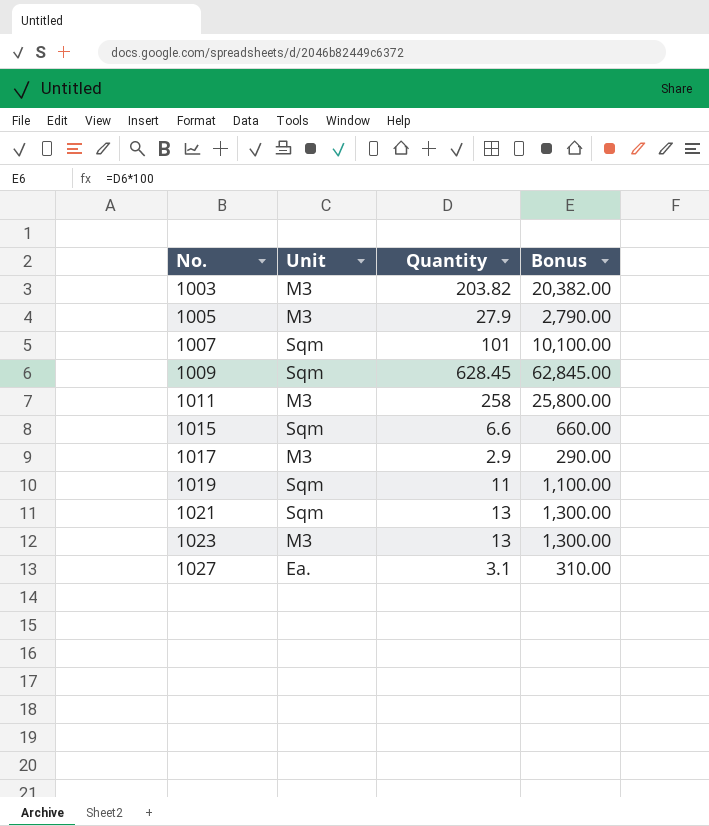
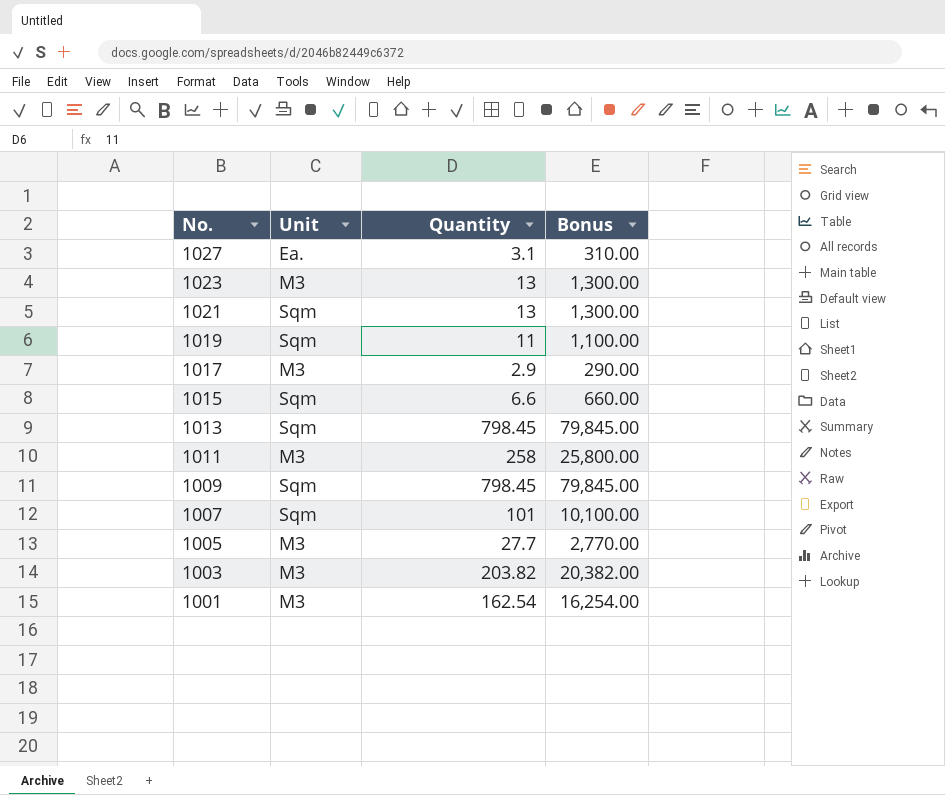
row order: No. ascending -> No. descending
row 1013: none -> Sqm | 798.45 | 79,845.00
1009 | Quantity: 628.45 -> 798.45
1009 | Bonus: 62,845.00 -> 79,845.00
1005 | Quantity: 27.9 -> 27.7
1005 | Bonus: 2,790.00 -> 2,770.00
row 1001: none -> M3 | 162.54 | 16,254.00

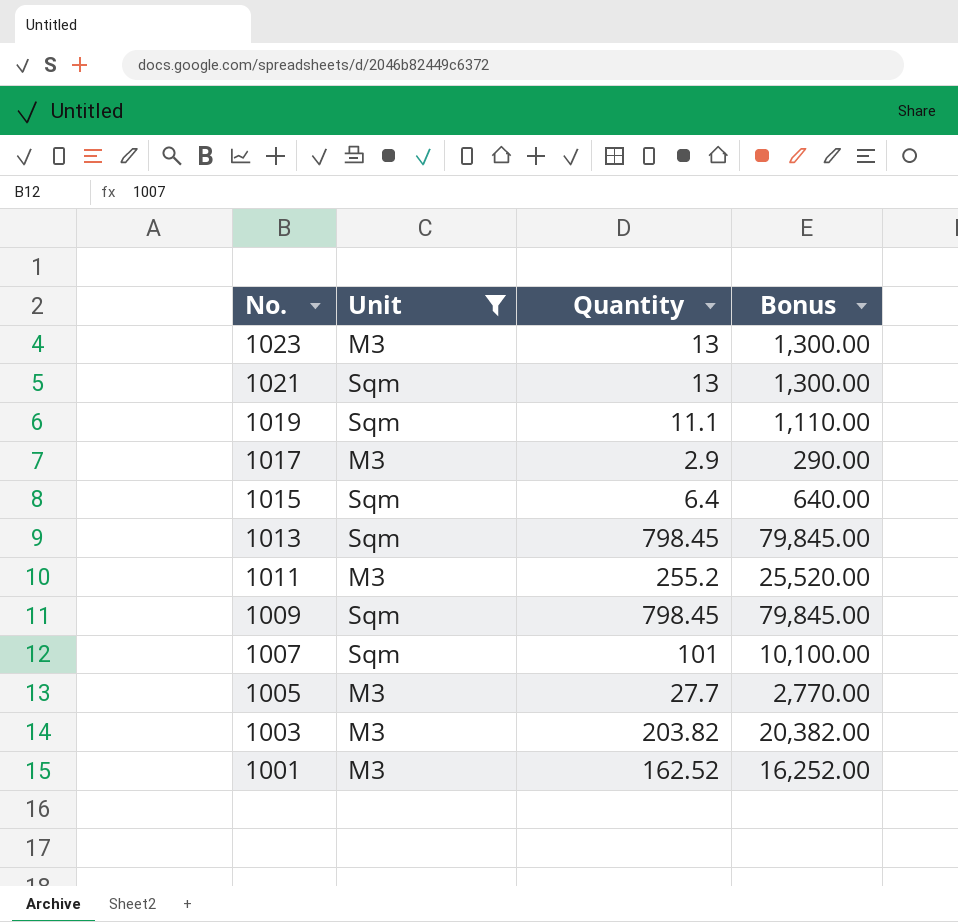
filter: none -> Unit != Ea.
1019 | Quantity: 11 -> 11.1
1019 | Bonus: 1,100.00 -> 1,110.00
1015 | Quantity: 6.6 -> 6.4
1015 | Bonus: 660.00 -> 640.00
1011 | Quantity: 258 -> 255.2
1011 | Bonus: 25,800.00 -> 25,520.00
1001 | Quantity: 162.54 -> 162.52
1001 | Bonus: 16,254.00 -> 16,252.00

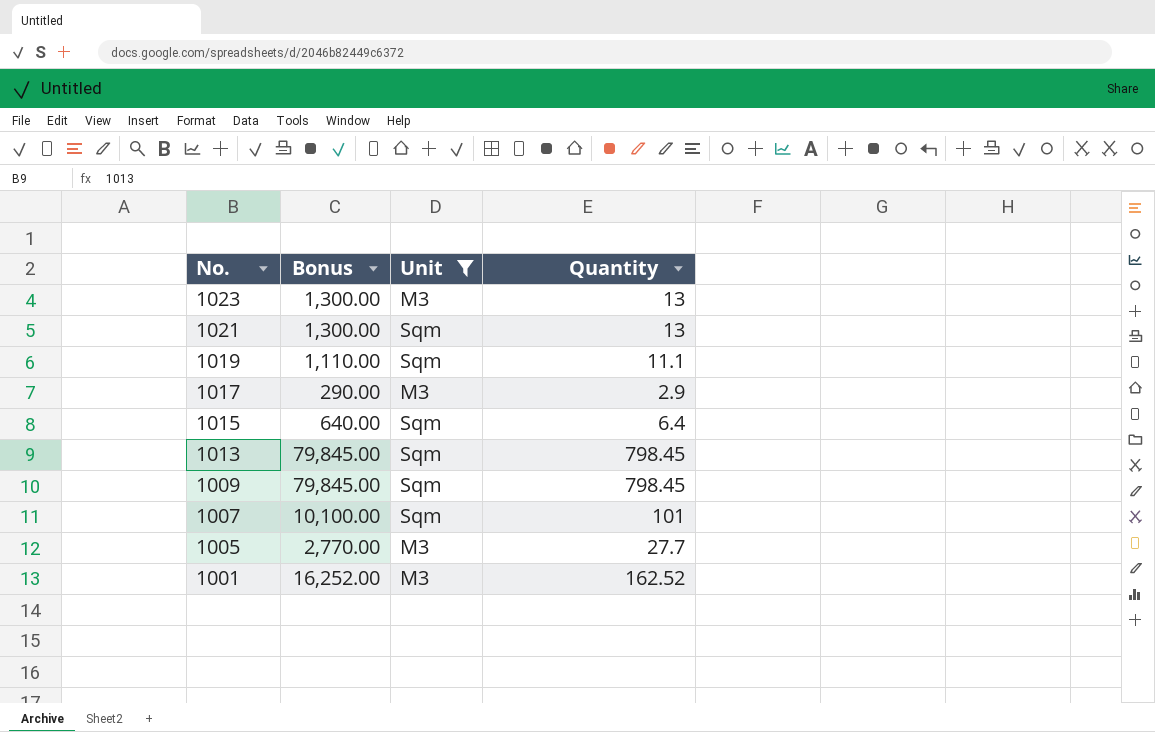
column Bonus | position: 4 -> 2
row 1011: M3 | 255.2 | 25,520.00 -> none
row 1003: M3 | 203.82 | 20,382.00 -> none

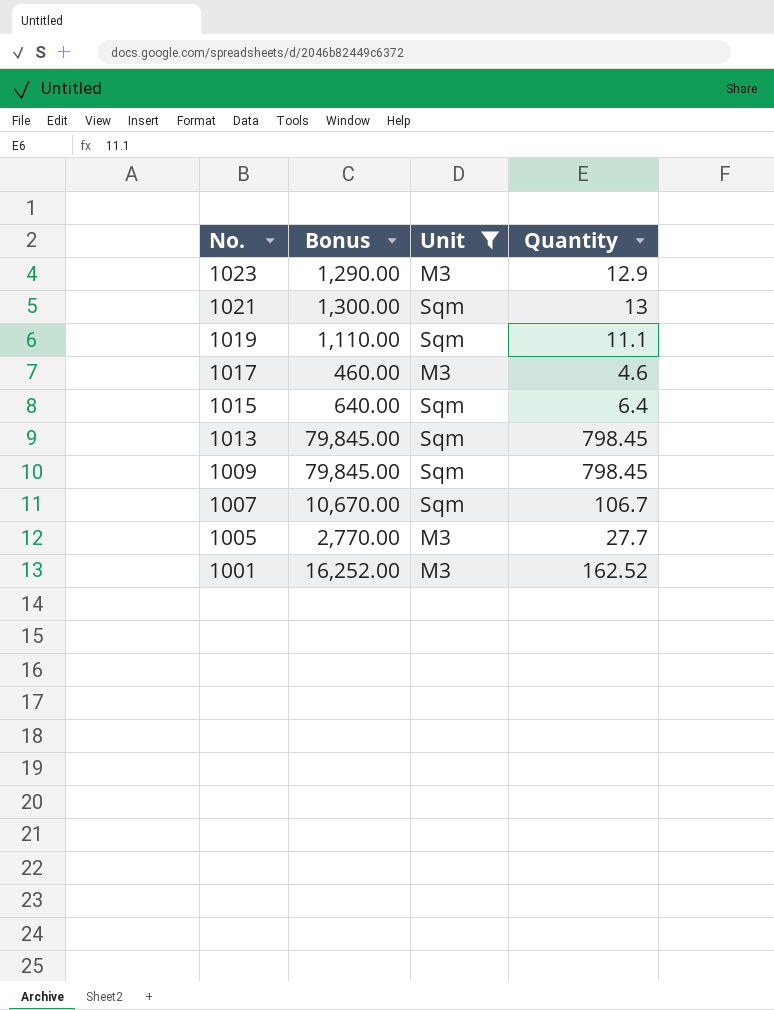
1023 | Bonus: 1,300.00 -> 1,290.00
1023 | Quantity: 13 -> 12.9
1017 | Bonus: 290.00 -> 460.00
1017 | Quantity: 2.9 -> 4.6
1007 | Bonus: 10,100.00 -> 10,670.00
1007 | Quantity: 101 -> 106.7

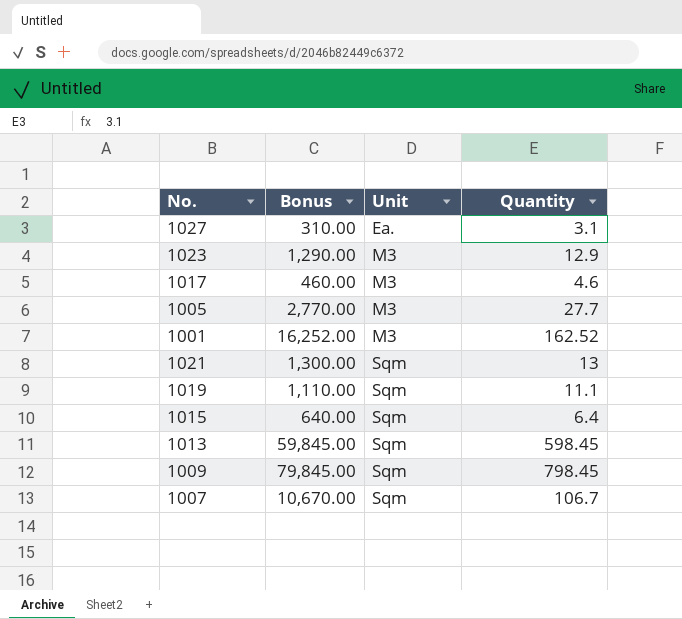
filter: Unit != Ea. -> none
row order: No. descending -> Unit ascending
1013 | Bonus: 79,845.00 -> 59,845.00
1013 | Quantity: 798.45 -> 598.45

